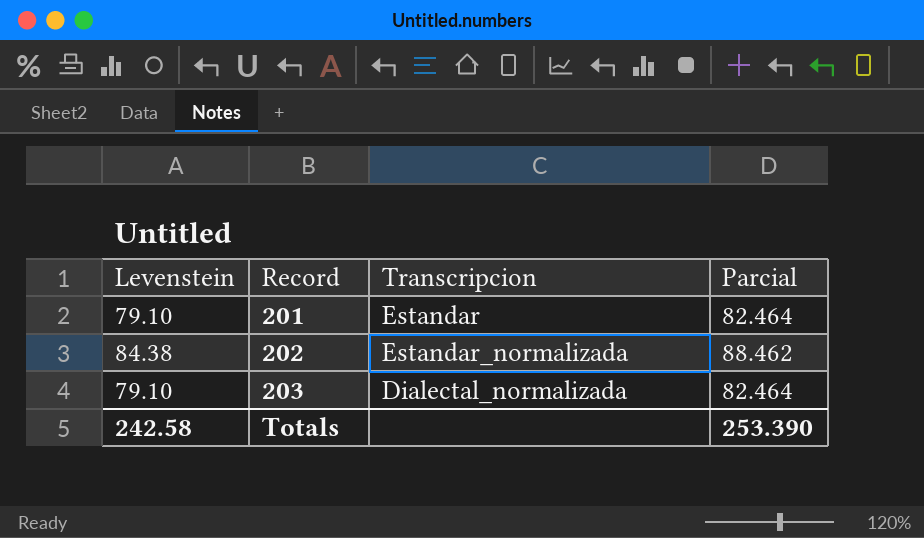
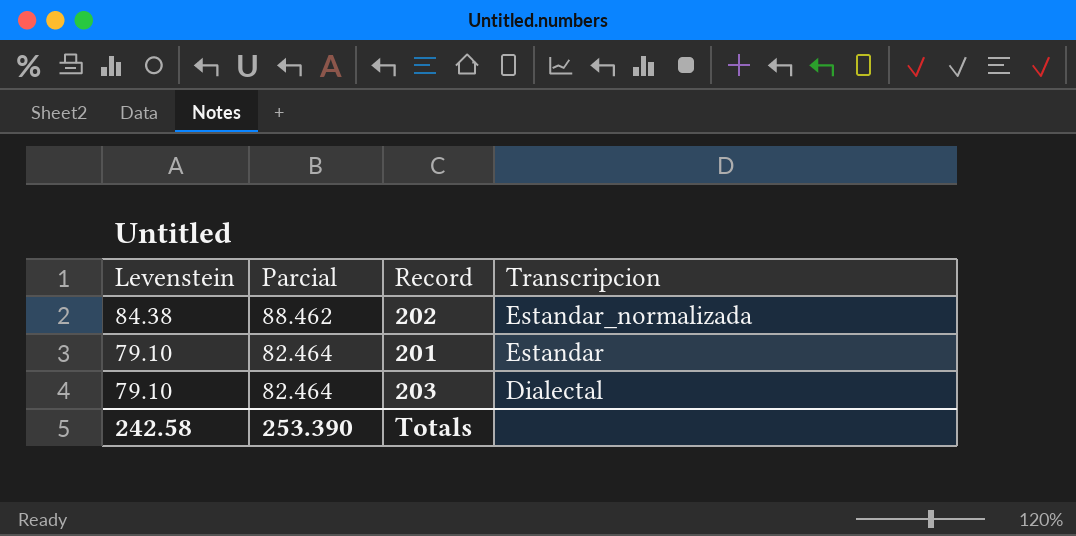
row order: Record ascending -> Levenstein descending
column Parcial | position: 4 -> 2
203 | Transcripcion: Dialectal_normalizada -> Dialectal

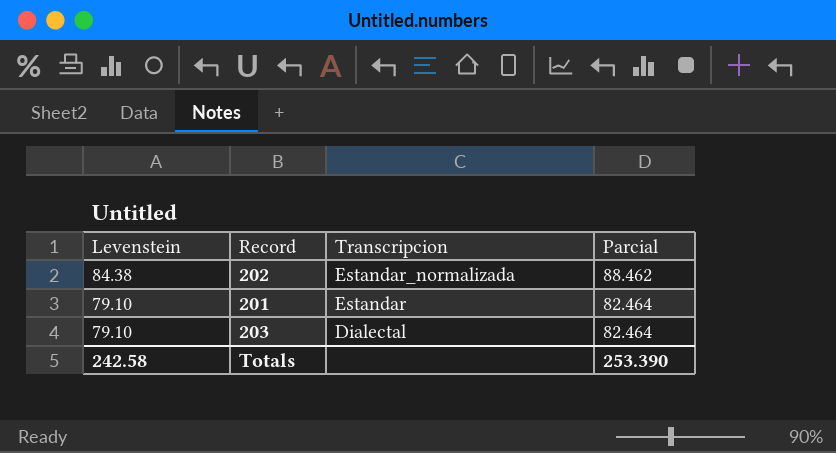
column Parcial | position: 2 -> 4

